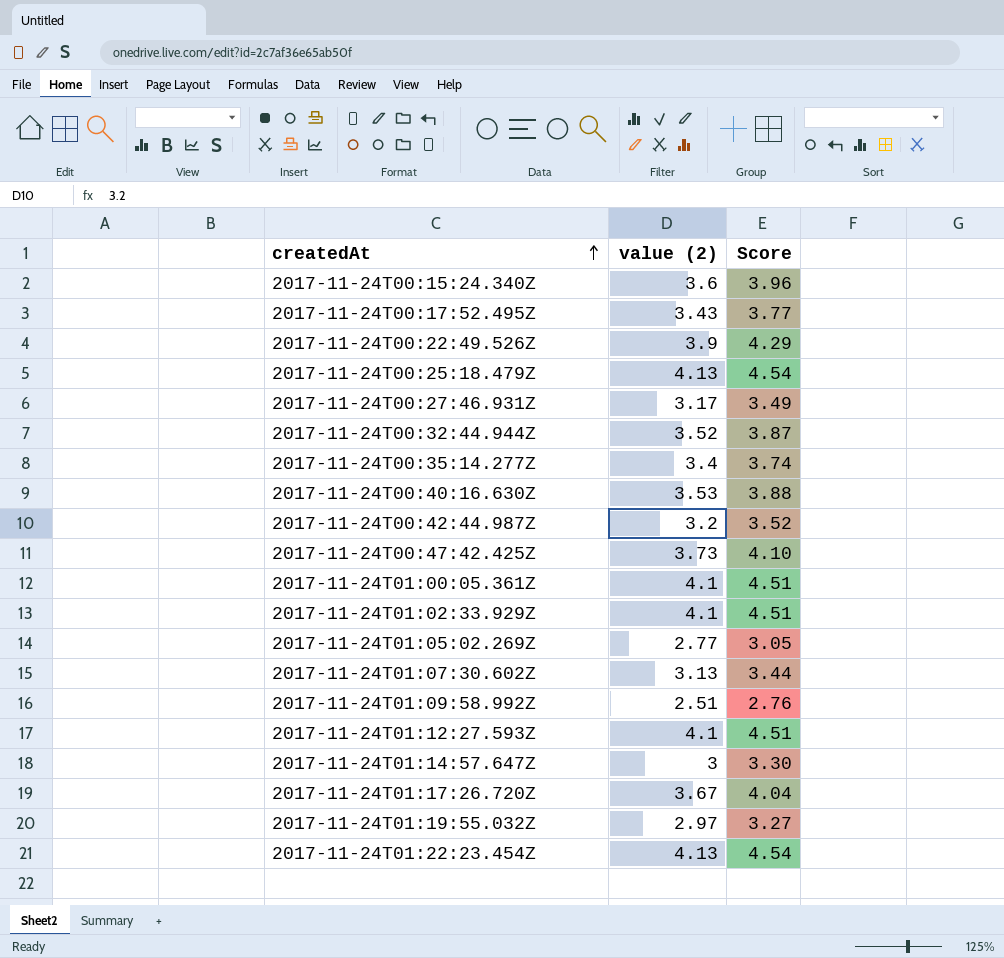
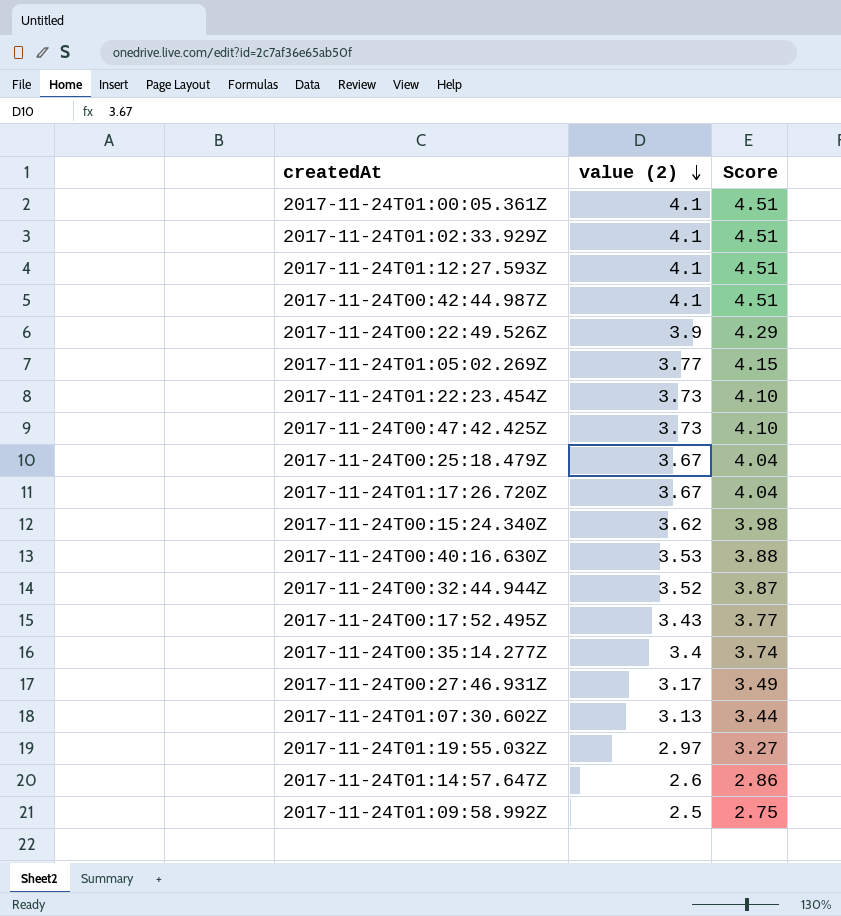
row order: createdAt ascending -> value (2) descending
2017-11-24T00:42:44.987Z | value (2): 3.2 -> 4.1
2017-11-24T00:42:44.987Z | Score: 3.52 -> 4.51
2017-11-24T01:05:02.269Z | value (2): 2.77 -> 3.77
2017-11-24T01:05:02.269Z | Score: 3.05 -> 4.15
2017-11-24T01:22:23.454Z | value (2): 4.13 -> 3.73
2017-11-24T01:22:23.454Z | Score: 4.54 -> 4.10
2017-11-24T00:25:18.479Z | value (2): 4.13 -> 3.67
2017-11-24T00:25:18.479Z | Score: 4.54 -> 4.04
2017-11-24T00:15:24.340Z | value (2): 3.6 -> 3.62
2017-11-24T00:15:24.340Z | Score: 3.96 -> 3.98
2017-11-24T01:14:57.647Z | value (2): 3 -> 2.6
2017-11-24T01:14:57.647Z | Score: 3.30 -> 2.86
2017-11-24T01:09:58.992Z | value (2): 2.51 -> 2.5
2017-11-24T01:09:58.992Z | Score: 2.76 -> 2.75

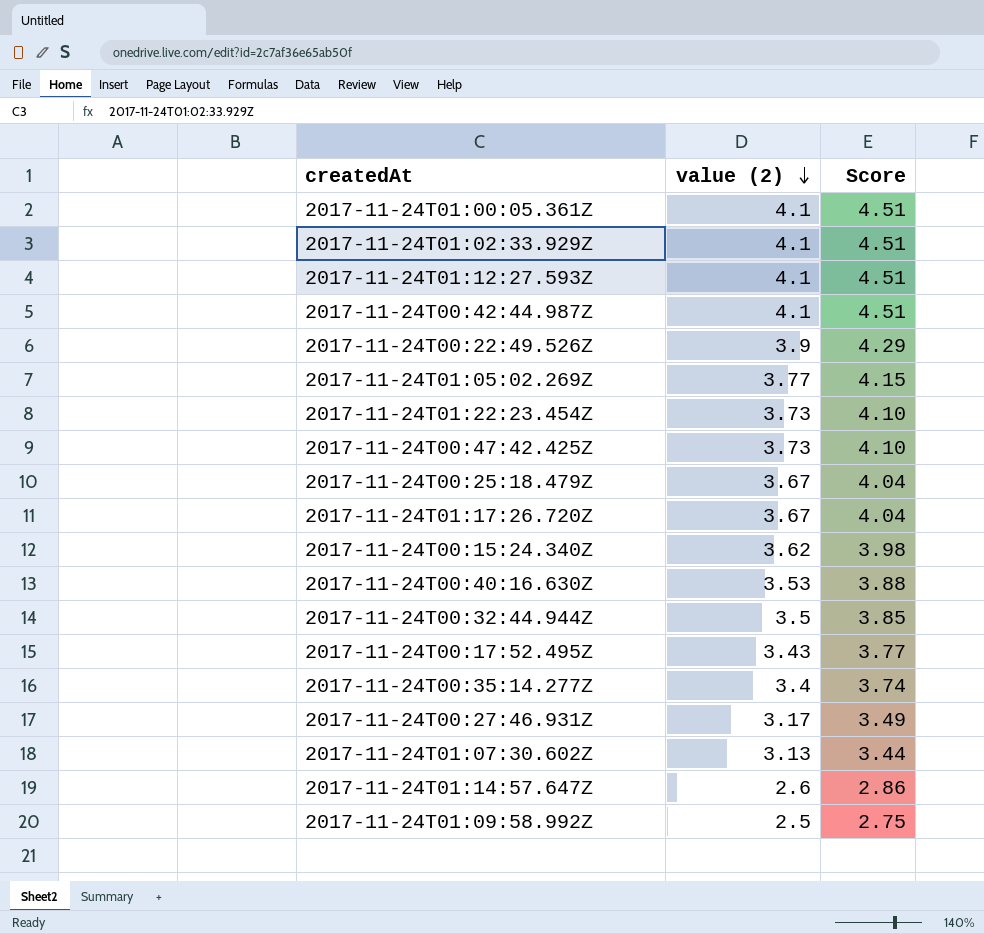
row 2017-11-24T01:19:55.032Z: 2.97 | 3.27 -> none
2017-11-24T00:32:44.944Z | value (2): 3.52 -> 3.5
2017-11-24T00:32:44.944Z | Score: 3.87 -> 3.85

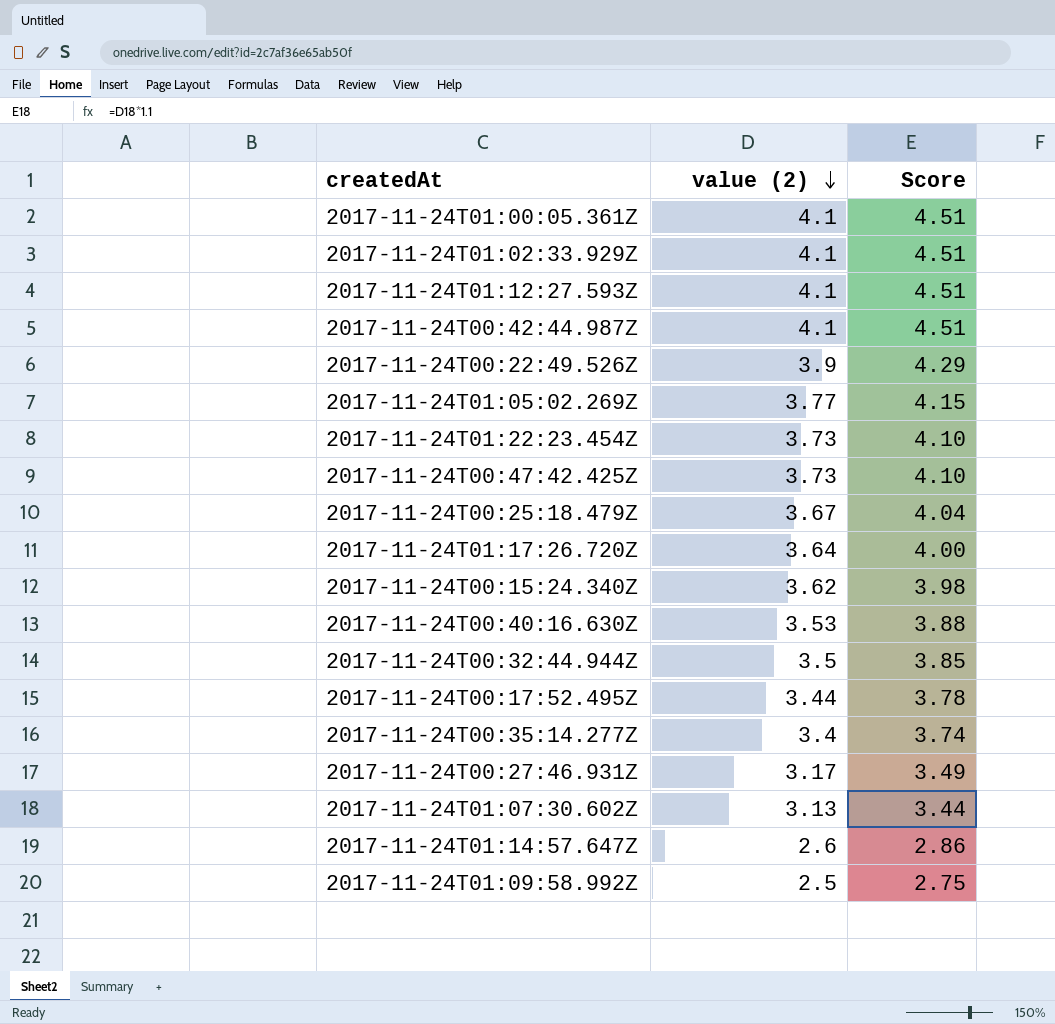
2017-11-24T01:17:26.720Z | value (2): 3.67 -> 3.64
2017-11-24T01:17:26.720Z | Score: 4.04 -> 4.00
2017-11-24T00:17:52.495Z | value (2): 3.43 -> 3.44
2017-11-24T00:17:52.495Z | Score: 3.77 -> 3.78

